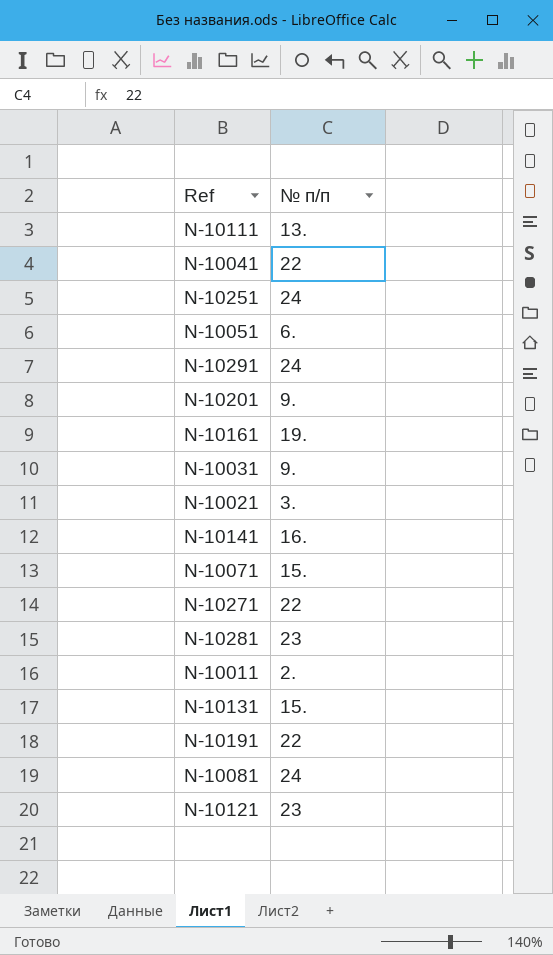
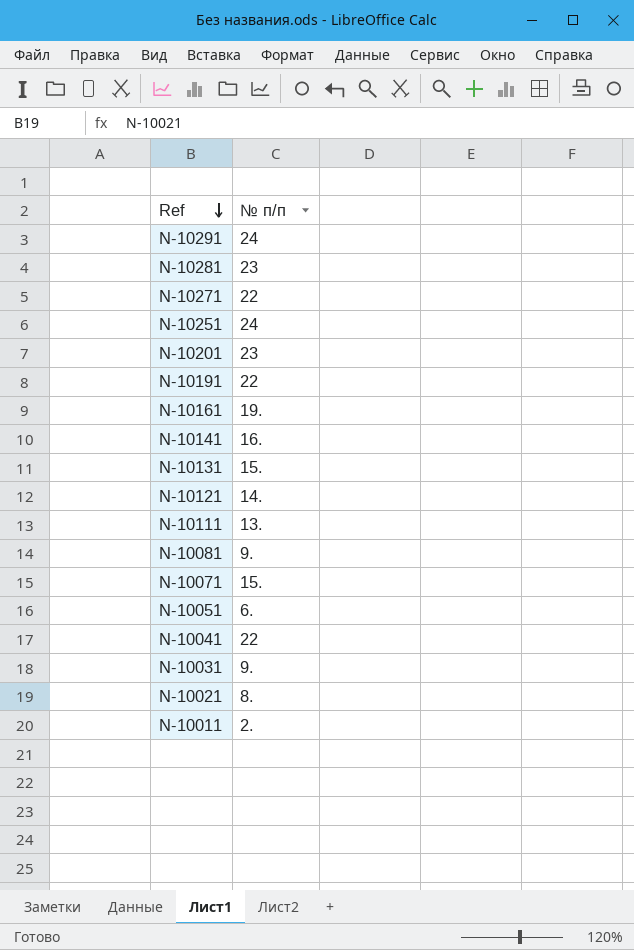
row order: none -> Ref descending
N-10201 | № п/п: 9. -> 23
N-10121 | № п/п: 23 -> 14.
N-10081 | № п/п: 24 -> 9.
N-10021 | № п/п: 3. -> 8.

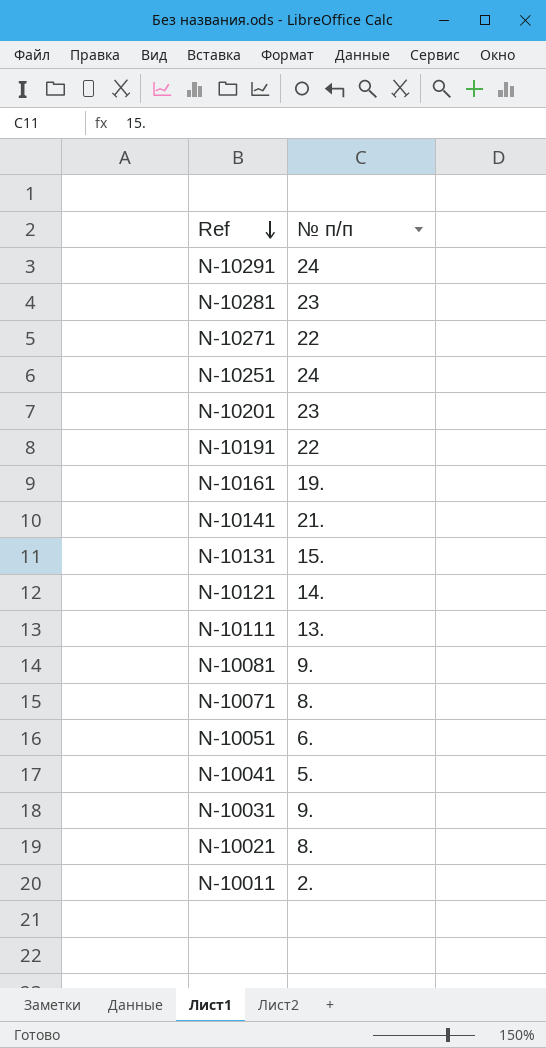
N-10141 | № п/п: 16. -> 21.
N-10071 | № п/п: 15. -> 8.
N-10041 | № п/п: 22 -> 5.

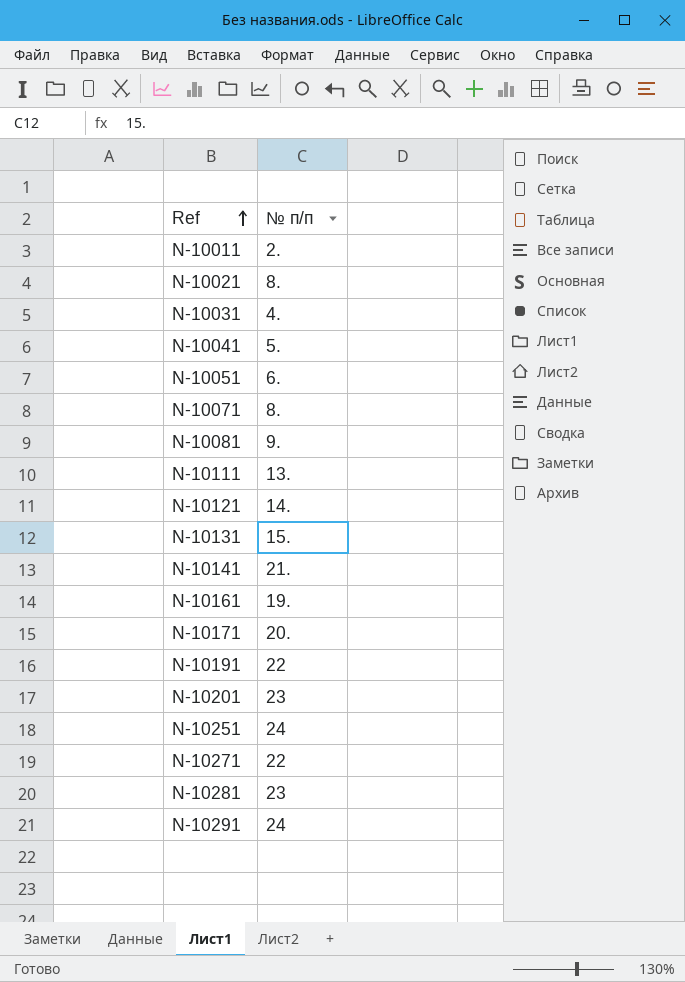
row order: Ref descending -> Ref ascending
N-10031 | № п/п: 9. -> 4.
row N-10171: none -> 20.

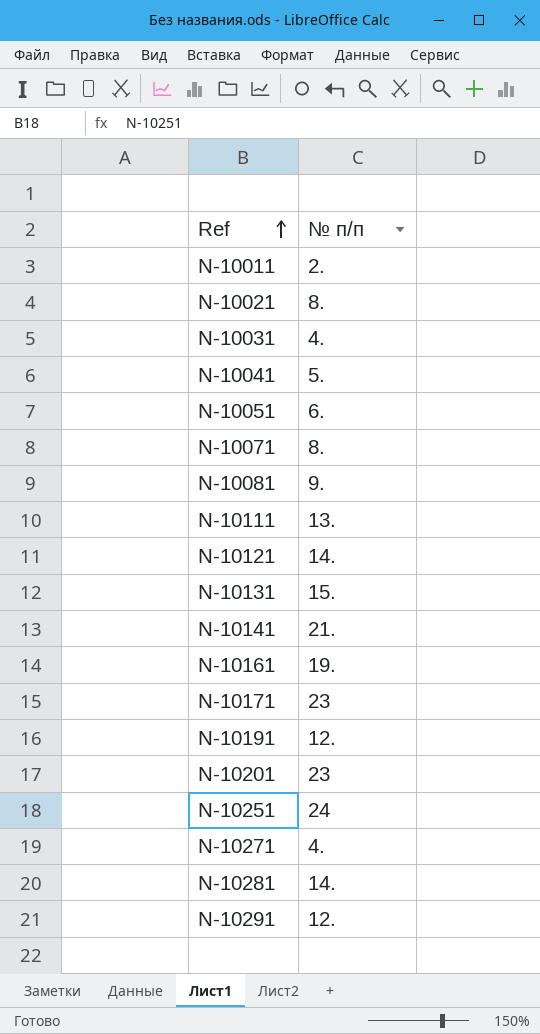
N-10171 | № п/п: 20. -> 23
N-10191 | № п/п: 22 -> 12.
N-10271 | № п/п: 22 -> 4.
N-10281 | № п/п: 23 -> 14.
N-10291 | № п/п: 24 -> 12.

